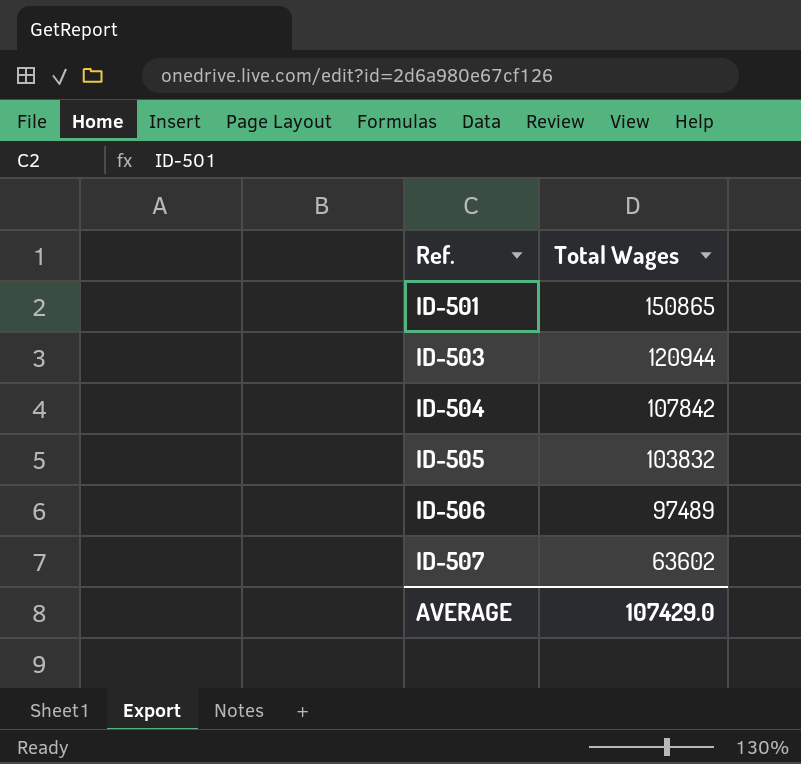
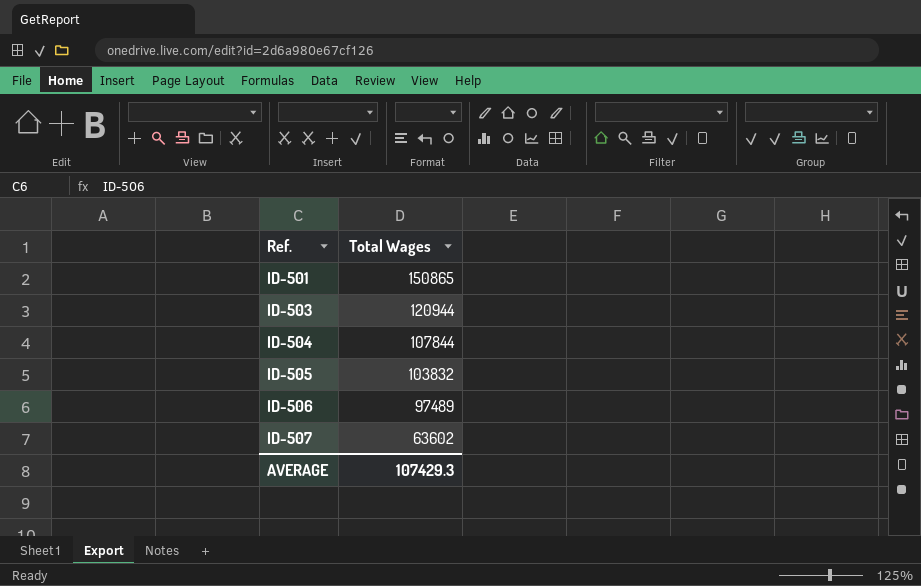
ID-504 | Total Wages: 107842 -> 107844
AVERAGE | Total Wages: 107429.0 -> 107429.3

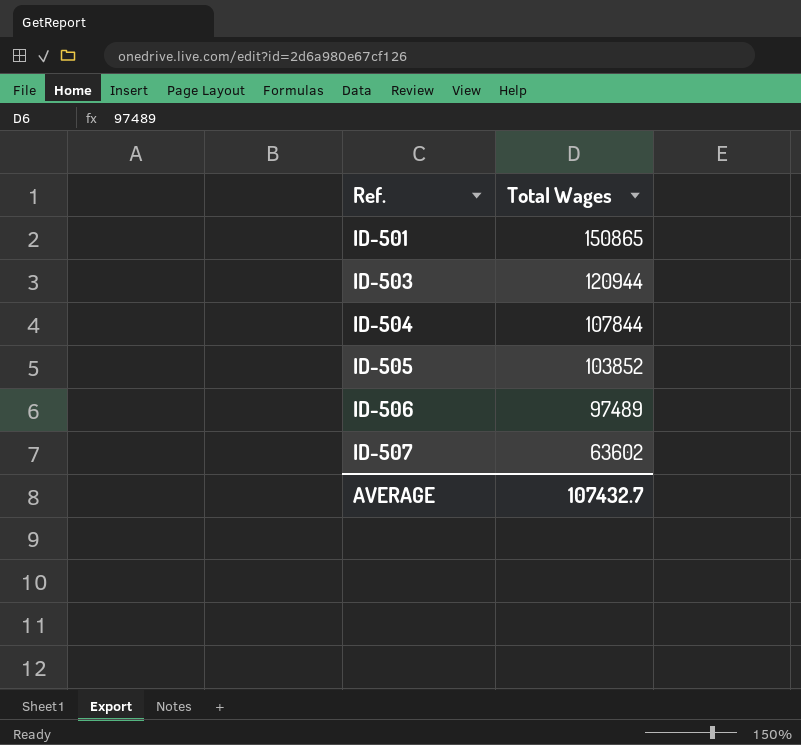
ID-505 | Total Wages: 103832 -> 103852
AVERAGE | Total Wages: 107429.3 -> 107432.7

